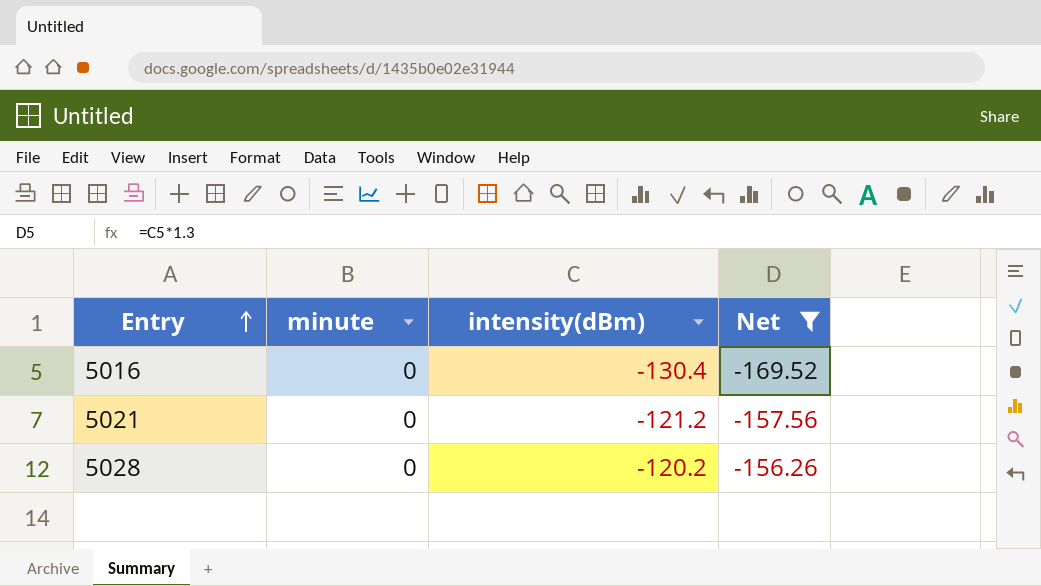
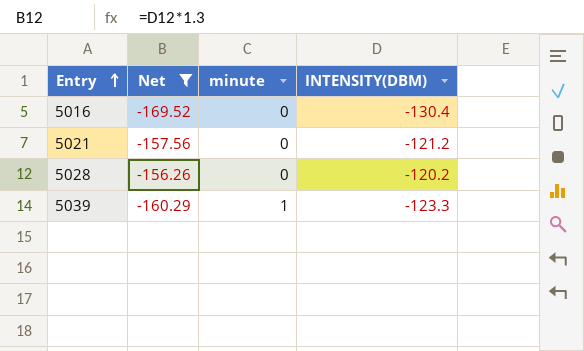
column Net | position: 4 -> 2
column name: intensity(dBm) -> INTENSITY(DBM)
row 5039: none -> -160.29 | 1 | -123.3

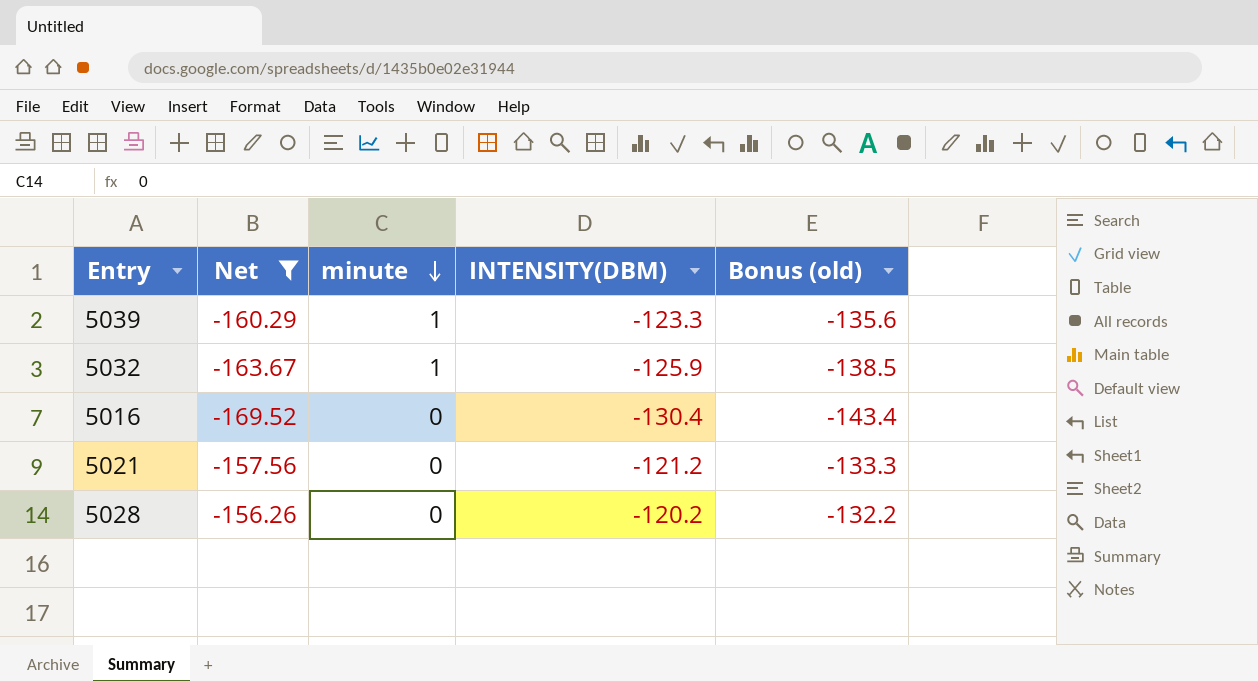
row order: Entry ascending -> minute descending
column Bonus (old) | formula: none -> [INTENSITY(DBM)] * 1.1
row 5032: none -> -163.67 | 1 | -125.9 | -138.5

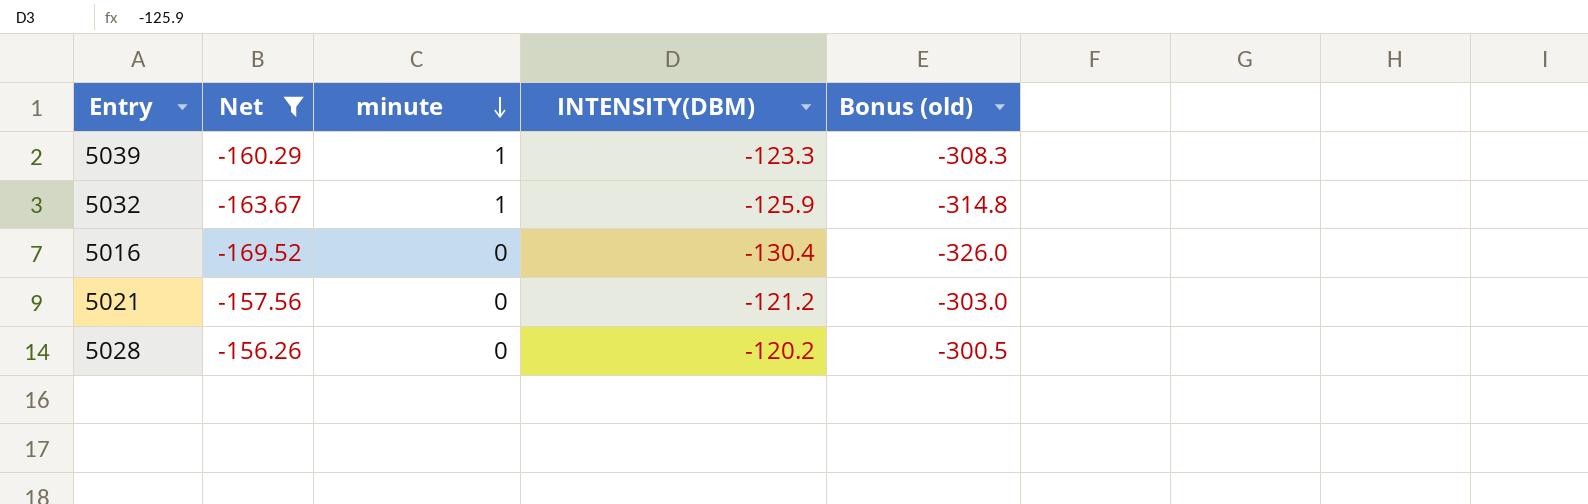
column Bonus (old) | formula: [INTENSITY(DBM)] * 1.1 -> [INTENSITY(DBM)] * 2.5

